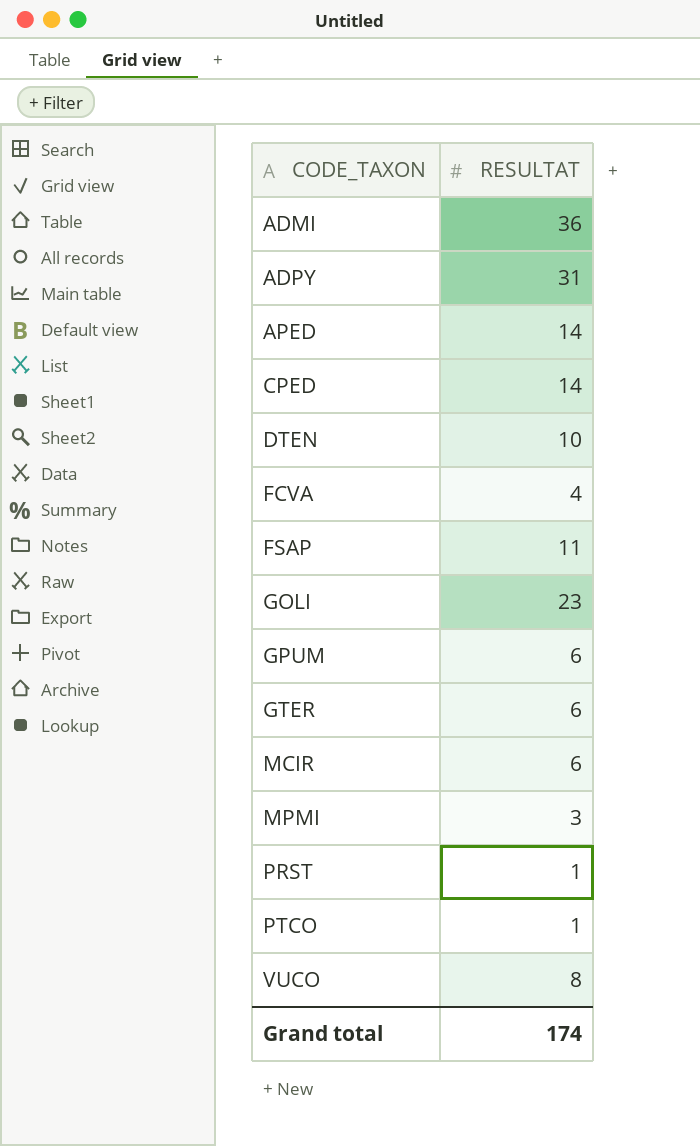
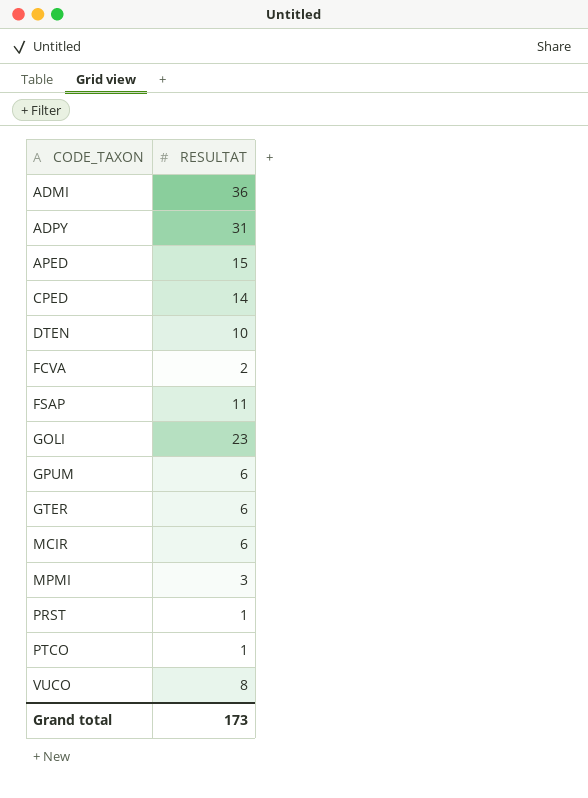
APED | RESULTAT: 14 -> 15
FCVA | RESULTAT: 4 -> 2
Grand total | RESULTAT: 174 -> 173

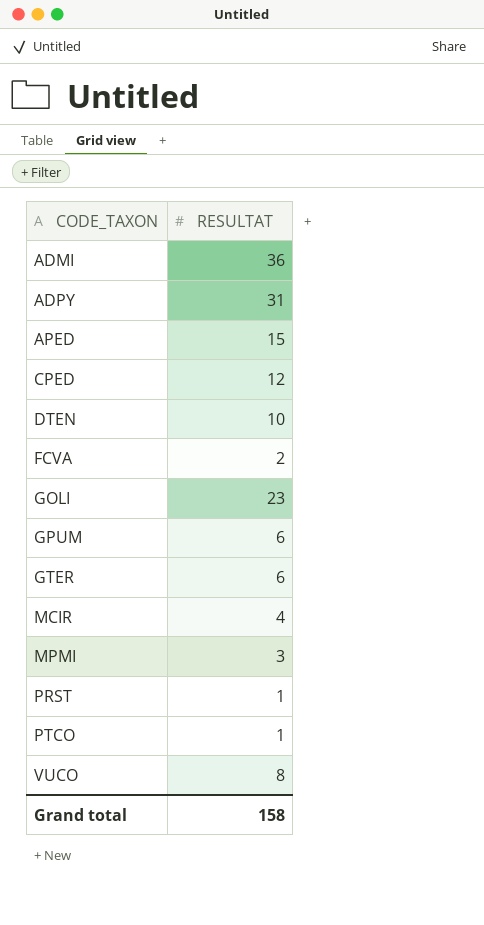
row FSAP: 11 -> none
CPED | RESULTAT: 14 -> 12
MCIR | RESULTAT: 6 -> 4
Grand total | RESULTAT: 173 -> 158

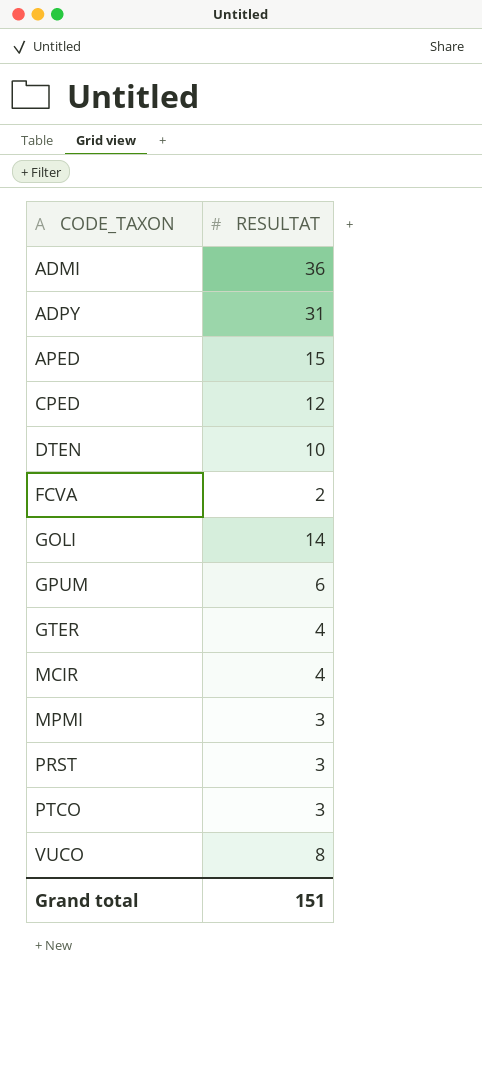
GOLI | RESULTAT: 23 -> 14
GTER | RESULTAT: 6 -> 4
PRST | RESULTAT: 1 -> 3
PTCO | RESULTAT: 1 -> 3
Grand total | RESULTAT: 158 -> 151

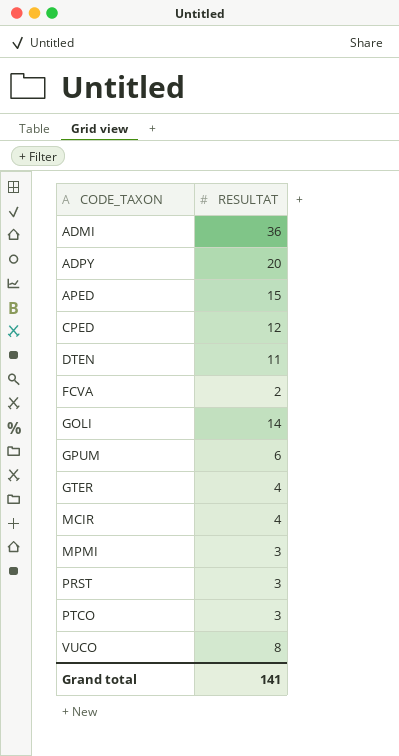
ADPY | RESULTAT: 31 -> 20
DTEN | RESULTAT: 10 -> 11
Grand total | RESULTAT: 151 -> 141

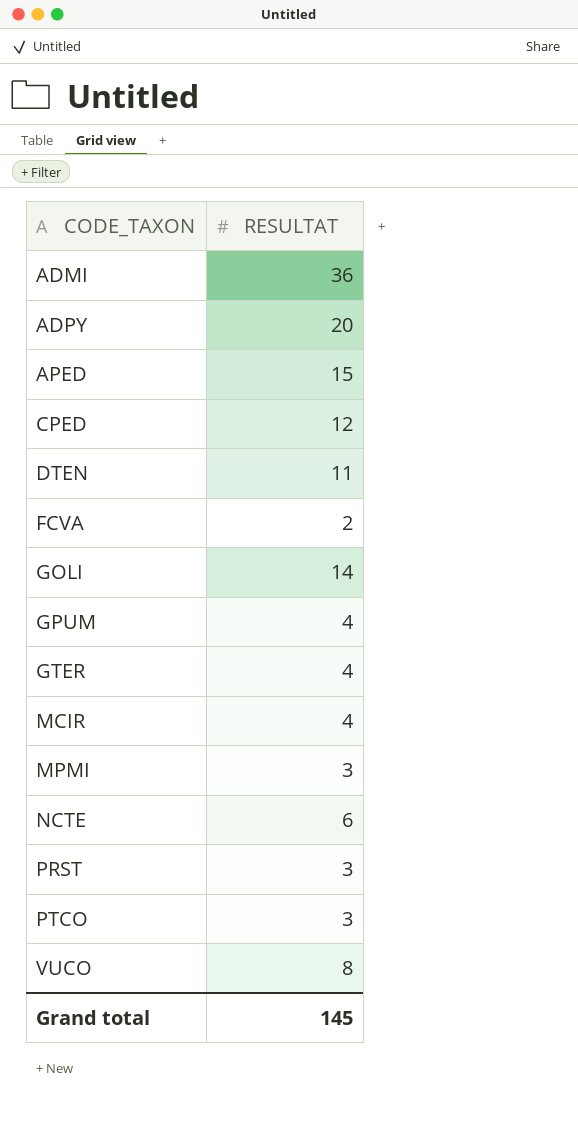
GPUM | RESULTAT: 6 -> 4
row NCTE: none -> 6
Grand total | RESULTAT: 141 -> 145

